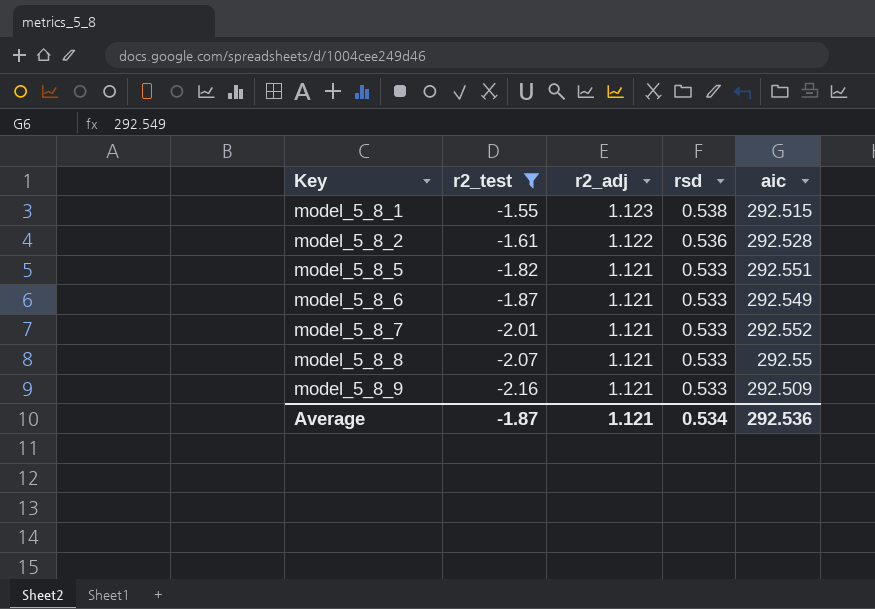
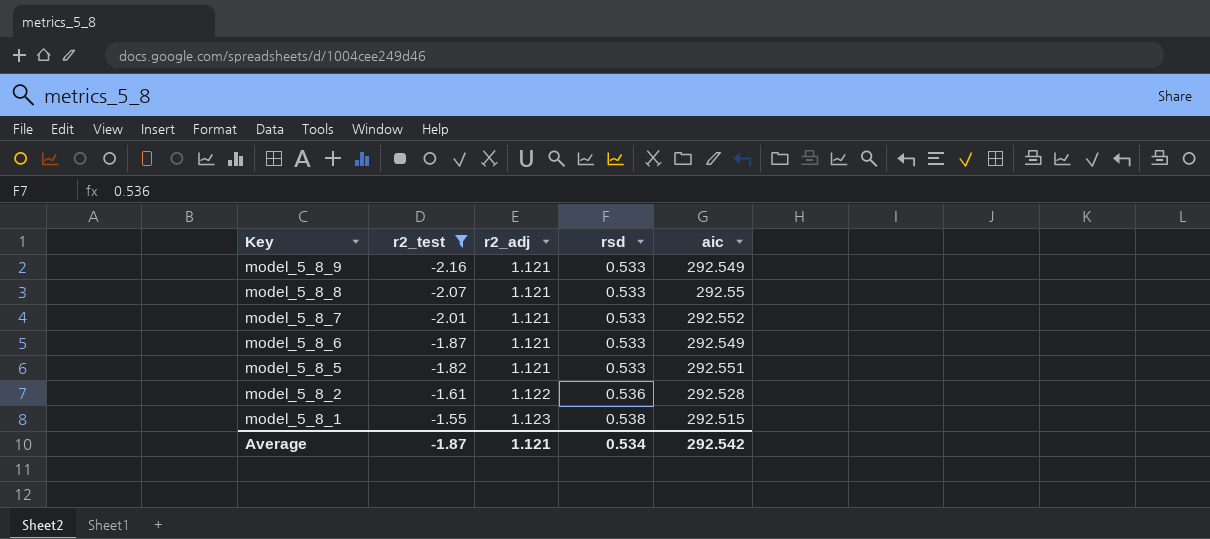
row order: Key ascending -> Key descending
model_5_8_9 | aic: 292.509 -> 292.549
Average | aic: 292.536 -> 292.542

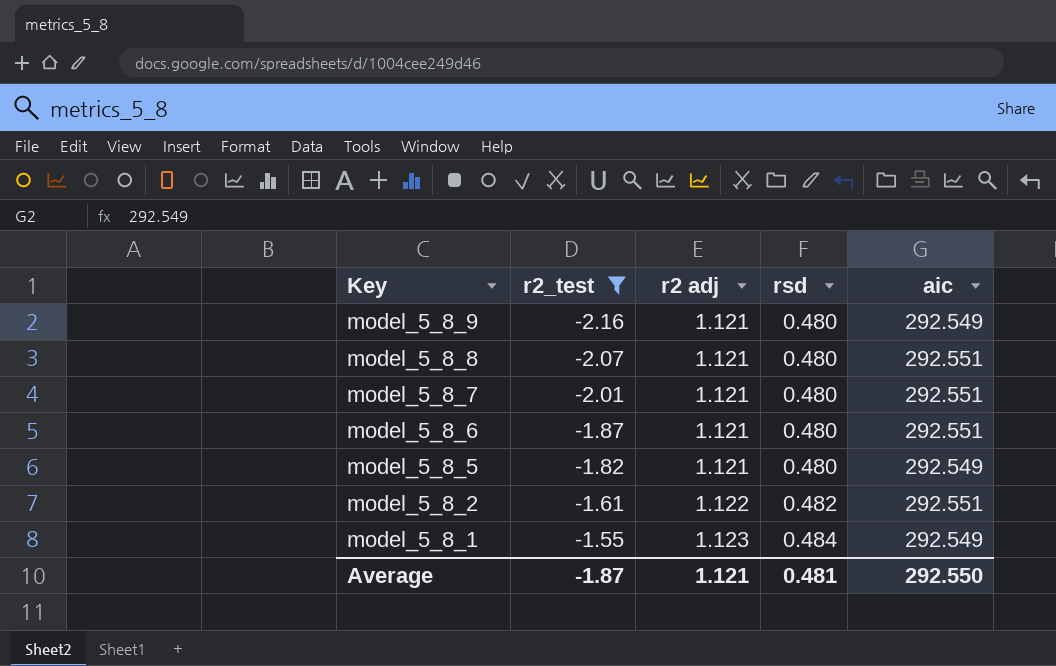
column name: r2_adj -> r2 adj
model_5_8_9 | rsd: 0.533 -> 0.480
model_5_8_8 | rsd: 0.533 -> 0.480
model_5_8_8 | aic: 292.55 -> 292.551
model_5_8_7 | rsd: 0.533 -> 0.480
model_5_8_7 | aic: 292.552 -> 292.551
model_5_8_6 | rsd: 0.533 -> 0.480
model_5_8_6 | aic: 292.549 -> 292.551
model_5_8_5 | rsd: 0.533 -> 0.480
model_5_8_5 | aic: 292.551 -> 292.549
model_5_8_2 | rsd: 0.536 -> 0.482
model_5_8_2 | aic: 292.528 -> 292.551
model_5_8_1 | rsd: 0.538 -> 0.484
model_5_8_1 | aic: 292.515 -> 292.549
Average | rsd: 0.534 -> 0.481
Average | aic: 292.542 -> 292.550

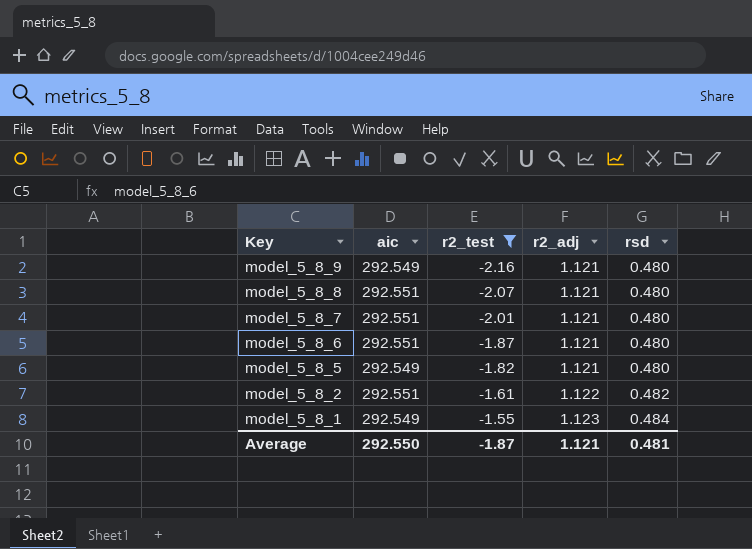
column aic | position: 5 -> 2
column name: r2 adj -> r2_adj

